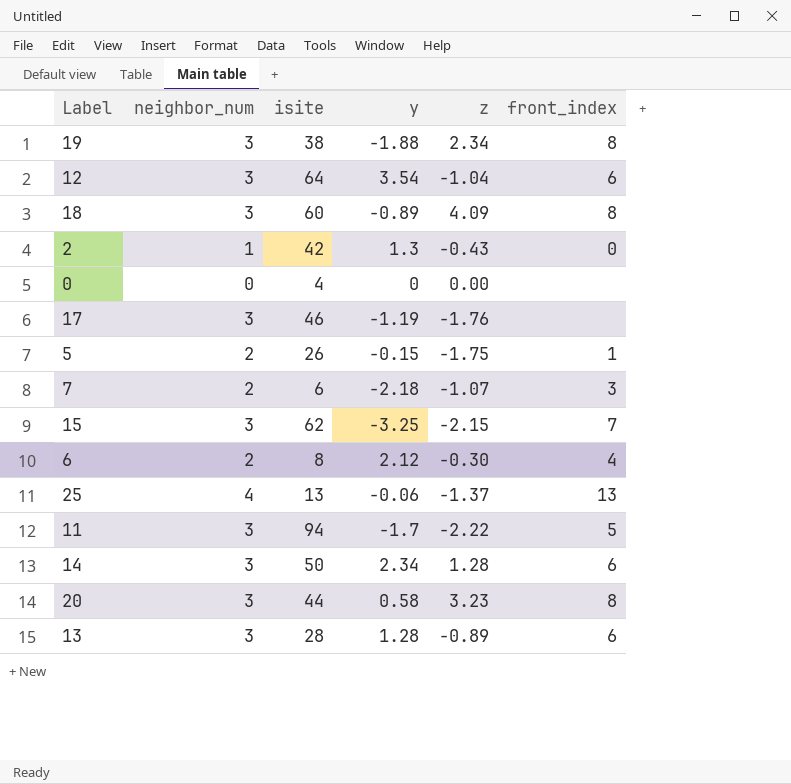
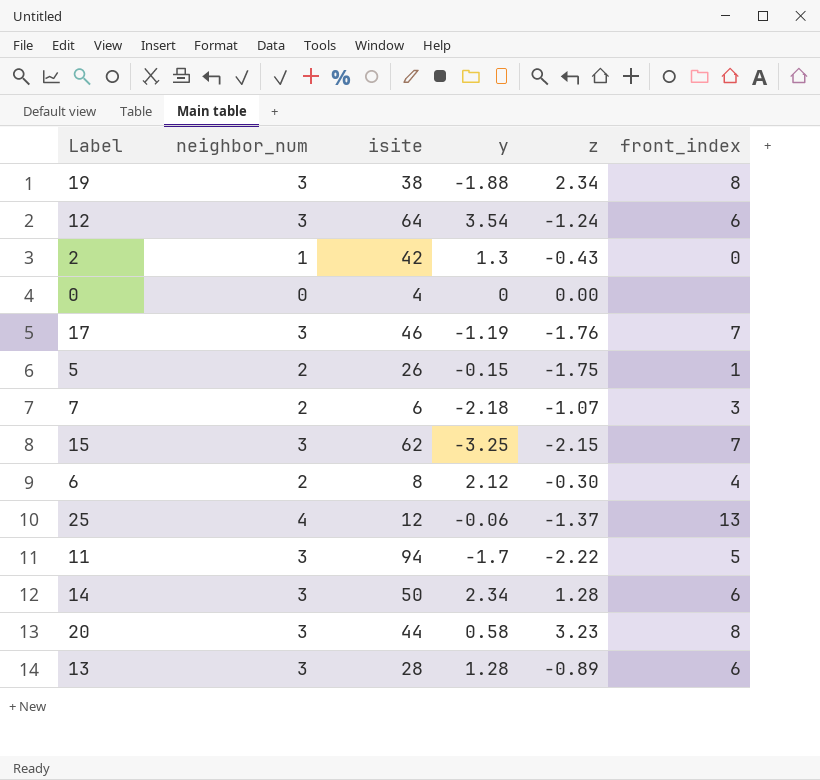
row 18: 3 | 60 | -0.89 | 4.09 | 8 -> none
12 | z: -1.04 -> -1.24
17 | front_index: none -> 7
25 | isite: 13 -> 12

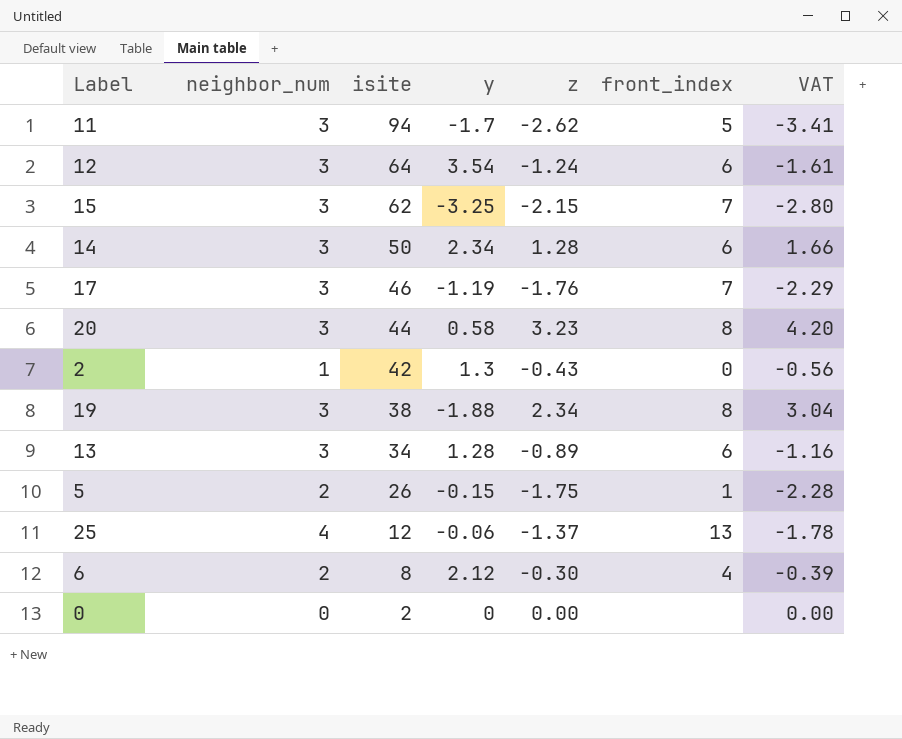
row order: none -> isite descending
column VAT | formula: none -> [z] * 1.3
row 7: 2 | 6 | -2.18 | -1.07 | 3 -> none
11 | z: -2.22 -> -2.62
13 | isite: 28 -> 34
0 | isite: 4 -> 2

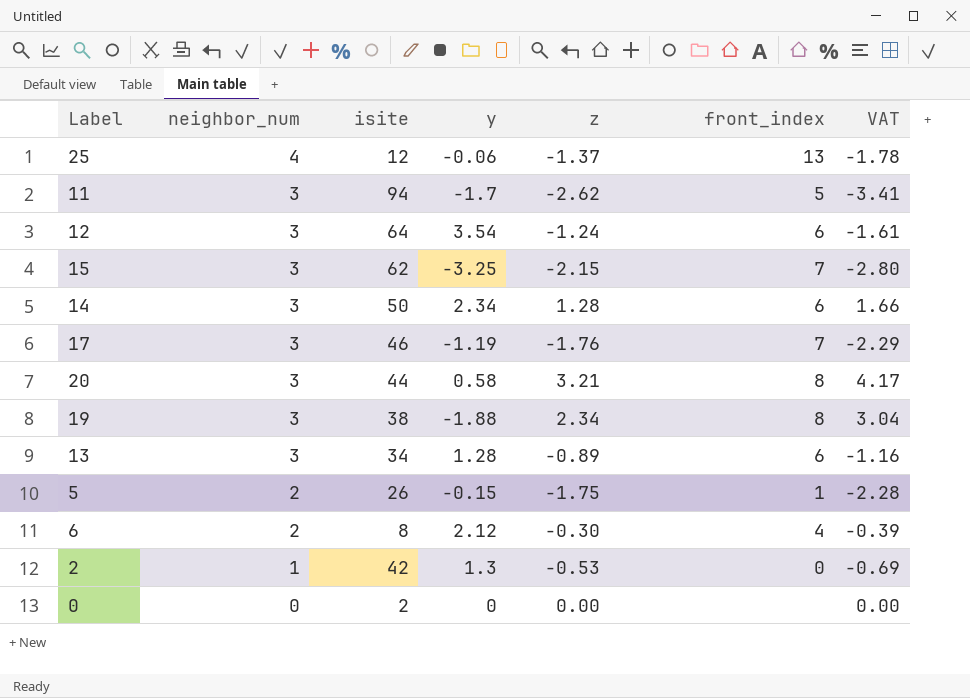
row order: isite descending -> neighbor_num descending
20 | z: 3.23 -> 3.21
20 | VAT: 4.20 -> 4.17
2 | z: -0.43 -> -0.53
2 | VAT: -0.56 -> -0.69

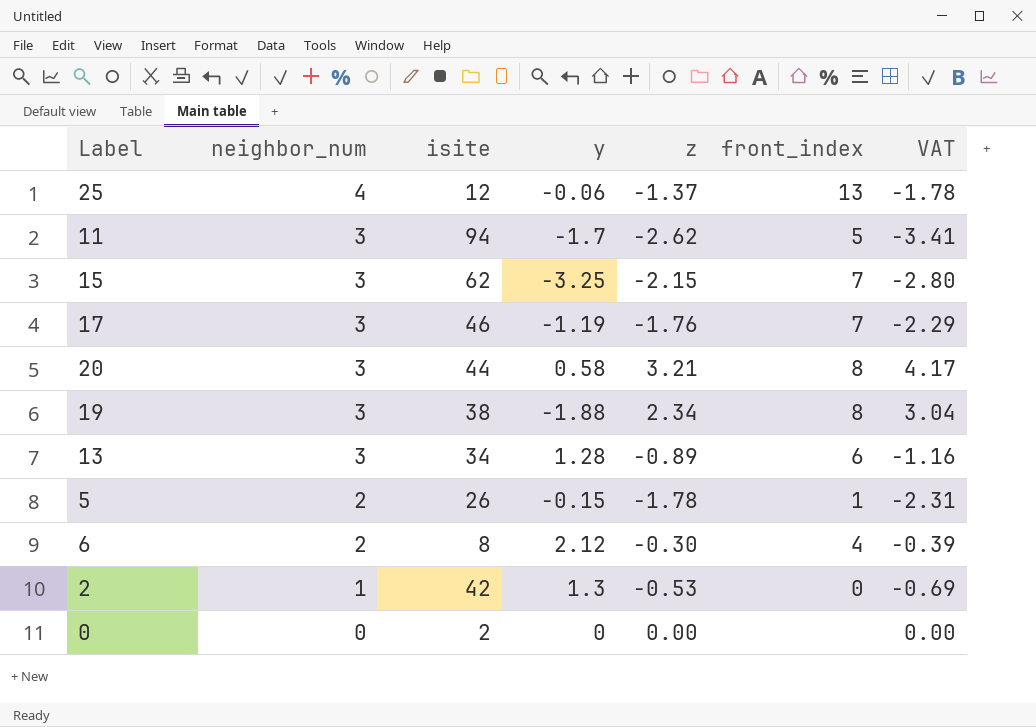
row 12: 3 | 64 | 3.54 | -1.24 | 6 | -1.61 -> none
row 14: 3 | 50 | 2.34 | 1.28 | 6 | 1.66 -> none
5 | z: -1.75 -> -1.78
5 | VAT: -2.28 -> -2.31

